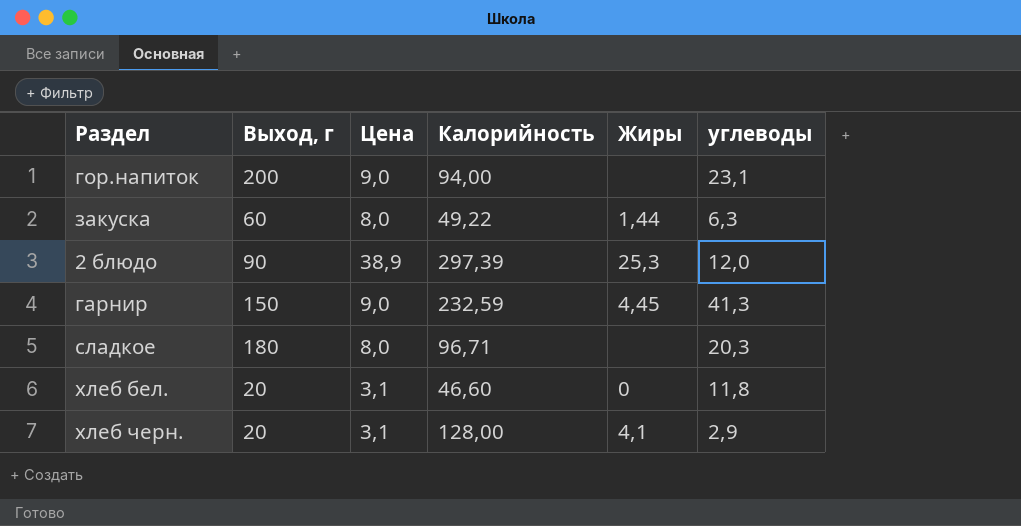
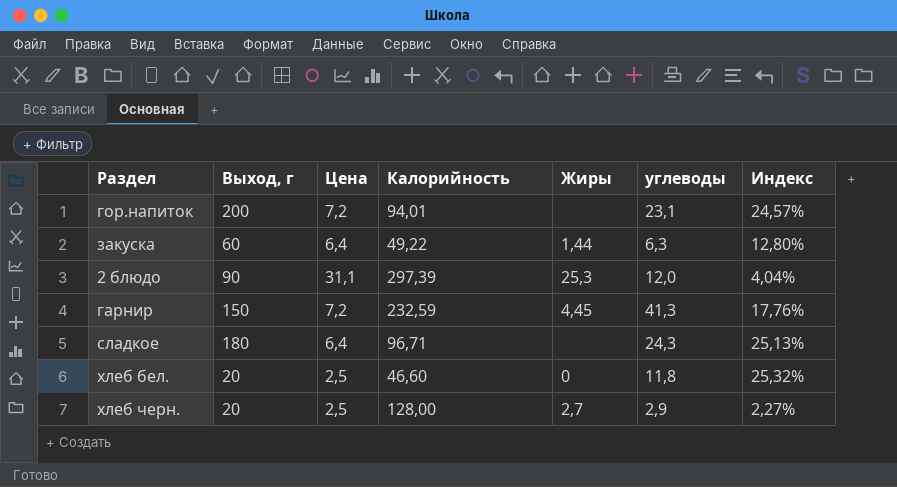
column Индекс | formula: none -> [углеводы] / [Калорийность]
гор.напиток | Цена: 9,0 -> 7,2
гор.напиток | Калорийность: 94,00 -> 94,01
закуска | Цена: 8,0 -> 6,4
2 блюдо | Цена: 38,9 -> 31,1
гарнир | Цена: 9,0 -> 7,2
сладкое | Цена: 8,0 -> 6,4
сладкое | углеводы: 20,3 -> 24,3
хлеб бел. | Цена: 3,1 -> 2,5
хлеб черн. | Цена: 3,1 -> 2,5
хлеб черн. | Жиры: 4,1 -> 2,7

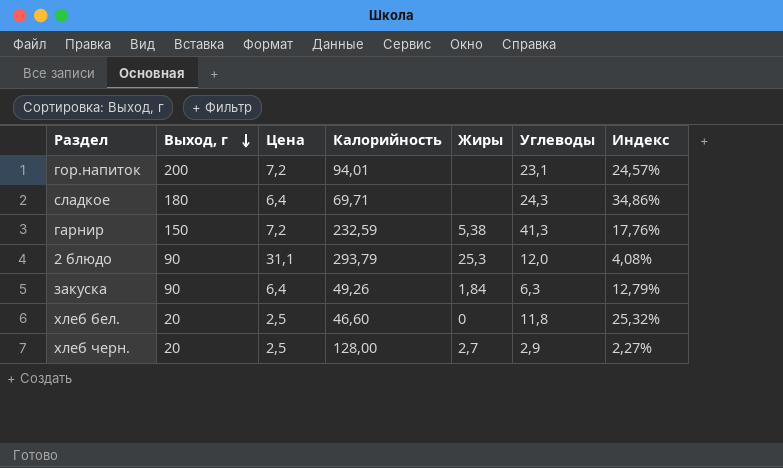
row order: none -> Выход, г descending
column name: углеводы -> Углеводы
сладкое | Калорийность: 96,71 -> 69,71
сладкое | Индекс: 25,13% -> 34,86%
гарнир | Жиры: 4,45 -> 5,38
2 блюдо | Калорийность: 297,39 -> 293,79
2 блюдо | Индекс: 4,04% -> 4,08%
закуска | Выход, г: 60 -> 90
закуска | Калорийность: 49,22 -> 49,26
закуска | Жиры: 1,44 -> 1,84
закуска | Индекс: 12,80% -> 12,79%

